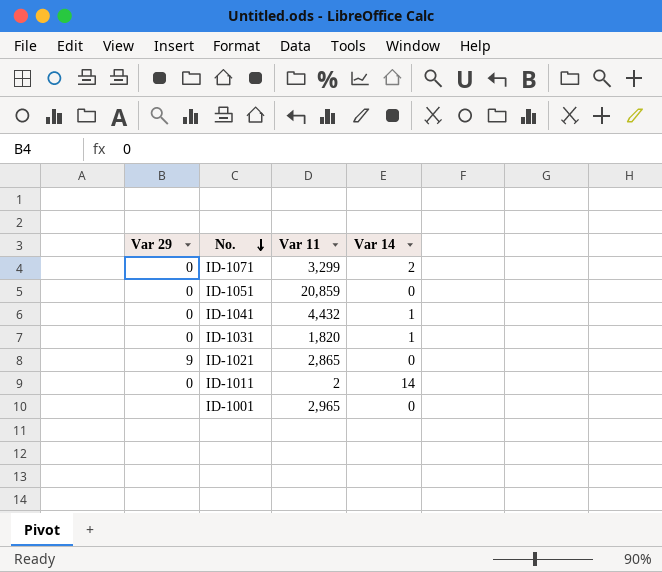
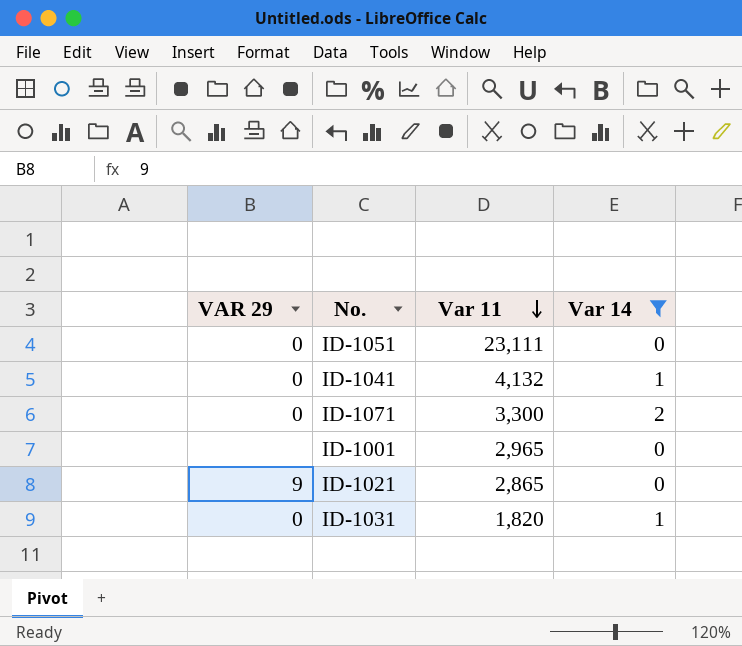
filter: none -> Var 14 != 14
row order: No. descending -> Var 11 descending
column name: Var 29 -> VAR 29
ID-1051 | Var 11: 20,859 -> 23,111
ID-1041 | Var 11: 4,432 -> 4,132
ID-1071 | Var 11: 3,299 -> 3,300

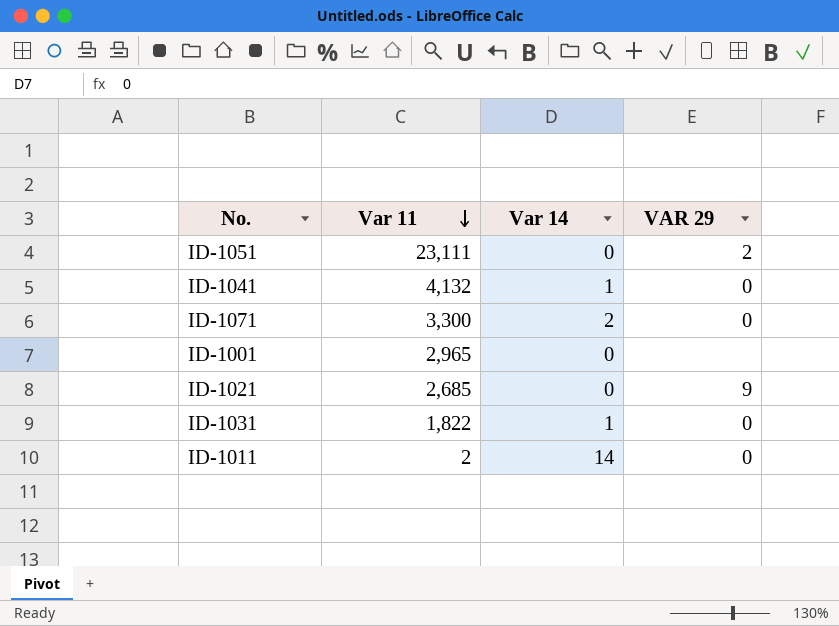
filter: Var 14 != 14 -> none
column VAR 29 | position: 1 -> 4
ID-1051 | VAR 29: 0 -> 2
ID-1021 | Var 11: 2,865 -> 2,685
ID-1031 | Var 11: 1,820 -> 1,822

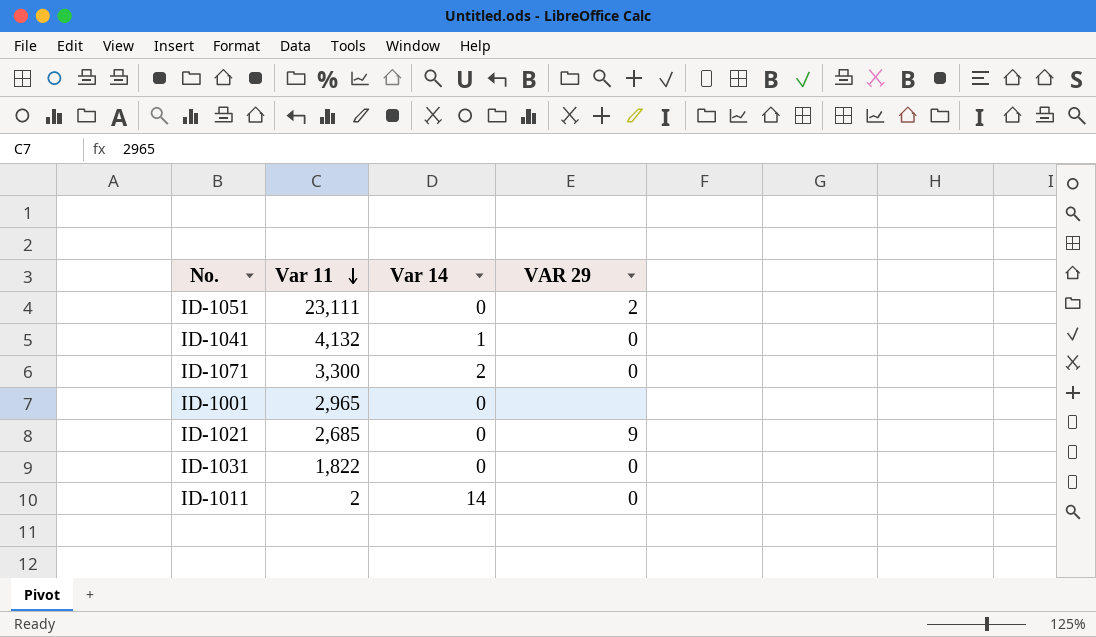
ID-1031 | Var 14: 1 -> 0

